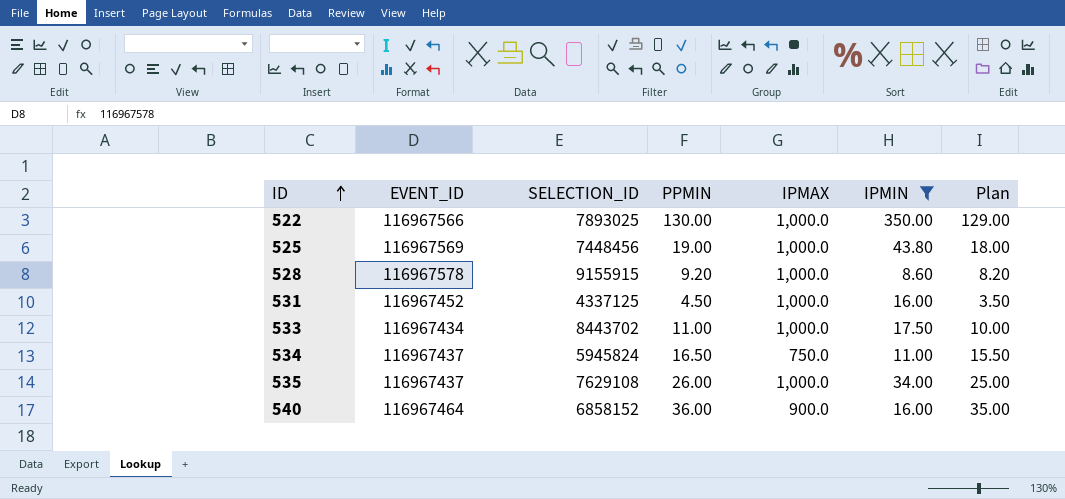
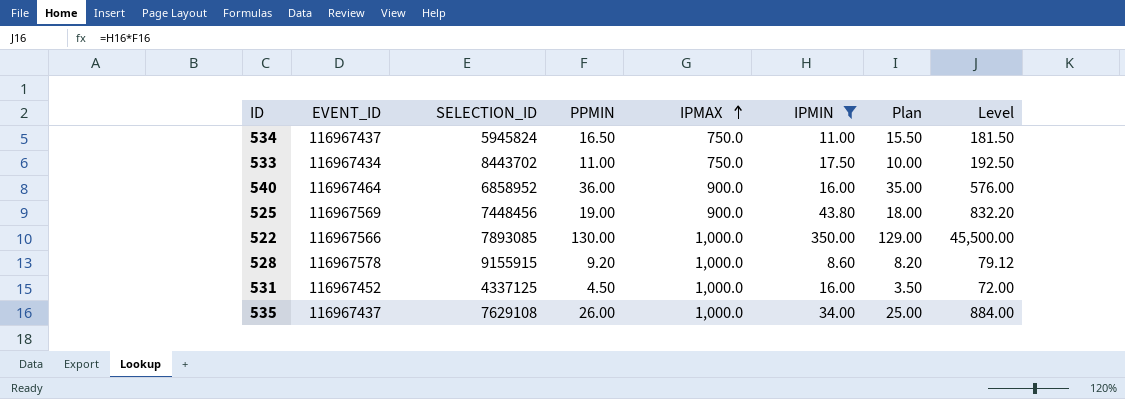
row order: ID ascending -> IPMAX ascending
column Level | formula: none -> [PPMIN] * [IPMIN]
533 | IPMAX: 1,000.0 -> 750.0
540 | SELECTION_ID: 6858152 -> 6858952
525 | IPMAX: 1,000.0 -> 900.0
522 | SELECTION_ID: 7893025 -> 7893085

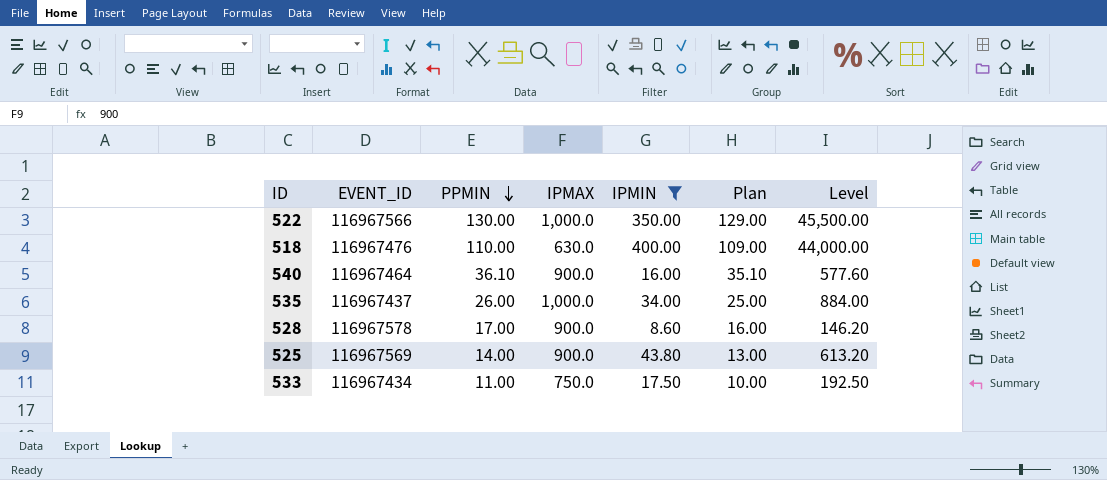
row order: IPMAX ascending -> PPMIN descending
column SELECTION_ID | position: 3 -> none
row 534: 116967437 | 5945824 | 16.50 | 750.0 | 11.00 | 15.50 | 181.50 -> none
row 531: 116967452 | 4337125 | 4.50 | 1,000.0 | 16.00 | 3.50 | 72.00 -> none
row 518: none -> 116967476 | 110.00 | 630.0 | 400.00 | 109.00 | 44,000.00
540 | PPMIN: 36.00 -> 36.10
540 | Plan: 35.00 -> 35.10
540 | Level: 576.00 -> 577.60
528 | PPMIN: 9.20 -> 17.00
528 | IPMAX: 1,000.0 -> 900.0
528 | Plan: 8.20 -> 16.00
528 | Level: 79.12 -> 146.20
525 | PPMIN: 19.00 -> 14.00
525 | Plan: 18.00 -> 13.00
525 | Level: 832.20 -> 613.20

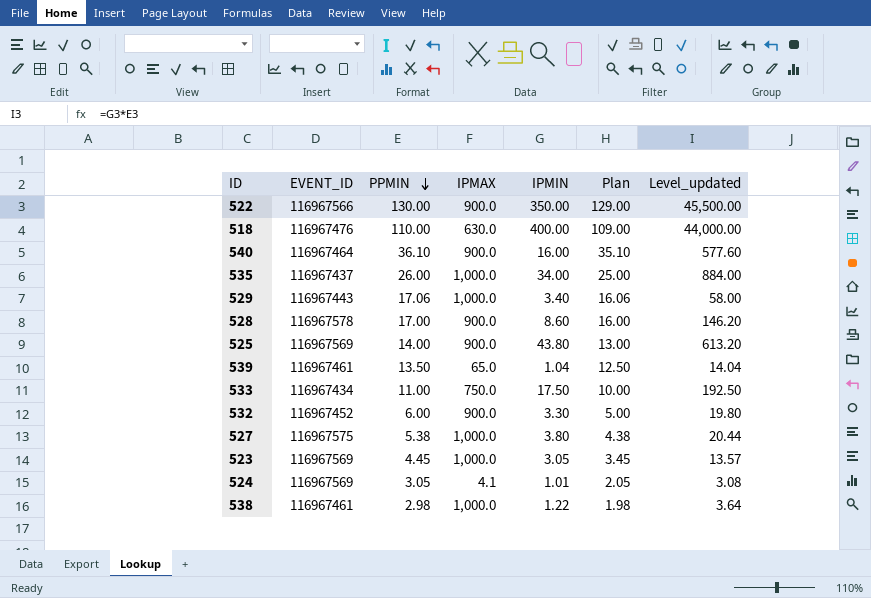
filter: IPMIN >= 8.60 -> none
column name: Level -> Level_updated
522 | IPMAX: 1,000.0 -> 900.0

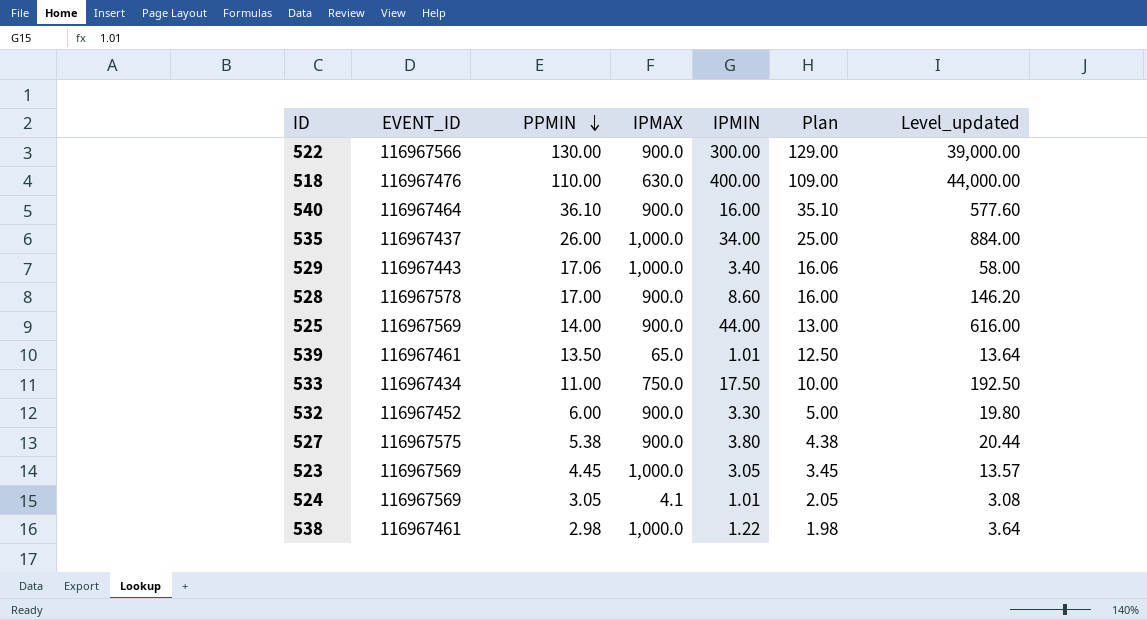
522 | IPMIN: 350.00 -> 300.00
522 | Level_updated: 45,500.00 -> 39,000.00
525 | IPMIN: 43.80 -> 44.00
525 | Level_updated: 613.20 -> 616.00
539 | IPMIN: 1.04 -> 1.01
539 | Level_updated: 14.04 -> 13.64
527 | IPMAX: 1,000.0 -> 900.0

